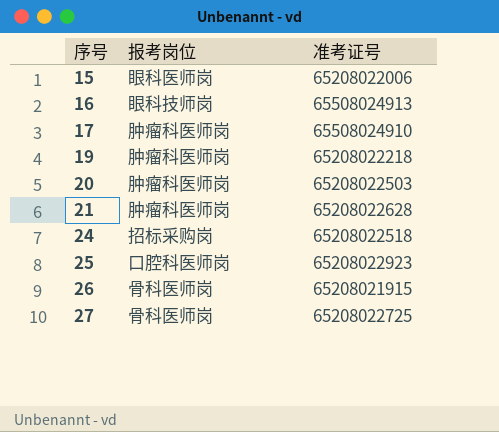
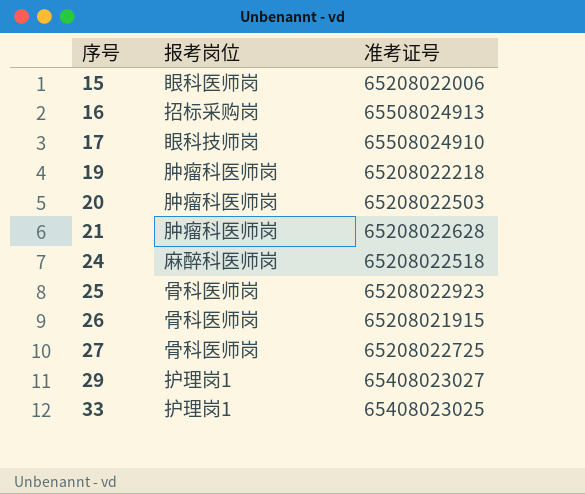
16 | 报考岗位: 眼科技师岗 -> 招标采购岗
17 | 报考岗位: 肿瘤科医师岗 -> 眼科技师岗
24 | 报考岗位: 招标采购岗 -> 麻醉科医师岗
25 | 报考岗位: 口腔科医师岗 -> 骨科医师岗
row 29: none -> 护理岗1 | 65408023027
row 33: none -> 护理岗1 | 65408023025

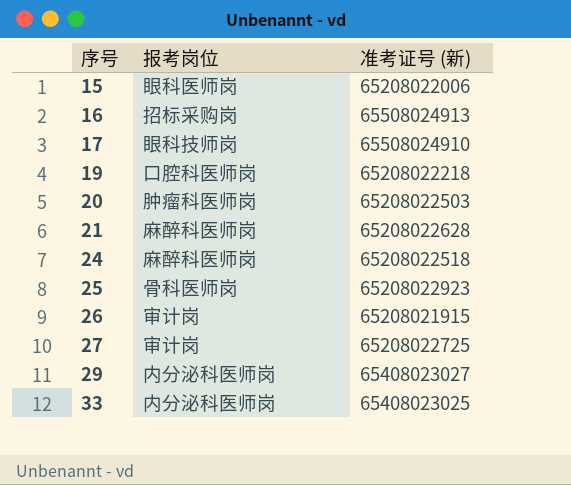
column name: 准考证号 -> 准考证号 (新)
19 | 报考岗位: 肿瘤科医师岗 -> 口腔科医师岗
21 | 报考岗位: 肿瘤科医师岗 -> 麻醉科医师岗
26 | 报考岗位: 骨科医师岗 -> 审计岗
27 | 报考岗位: 骨科医师岗 -> 审计岗
29 | 报考岗位: 护理岗1 -> 内分泌科医师岗
33 | 报考岗位: 护理岗1 -> 内分泌科医师岗

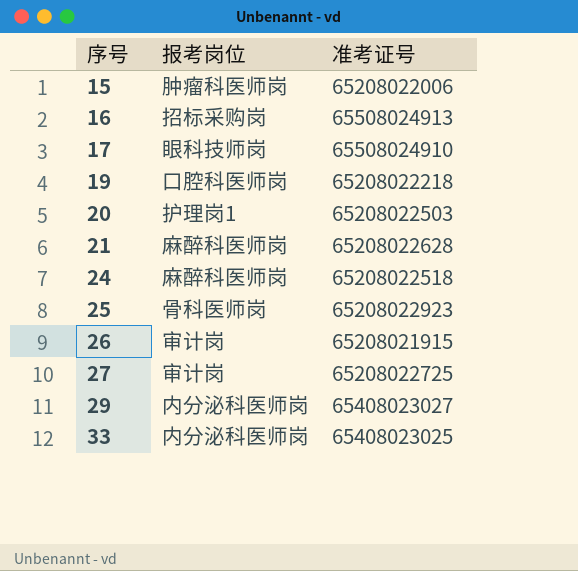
column name: 准考证号 (新) -> 准考证号
15 | 报考岗位: 眼科医师岗 -> 肿瘤科医师岗
20 | 报考岗位: 肿瘤科医师岗 -> 护理岗1

